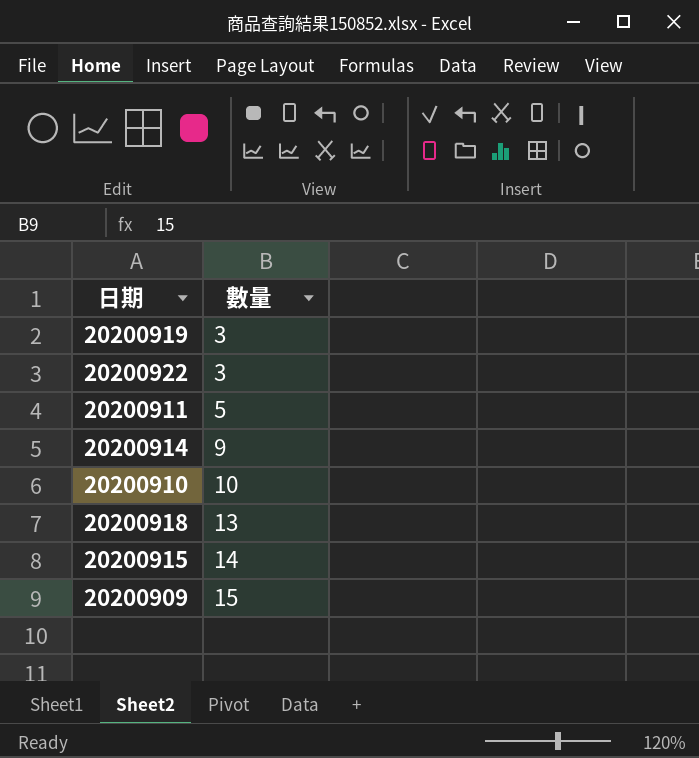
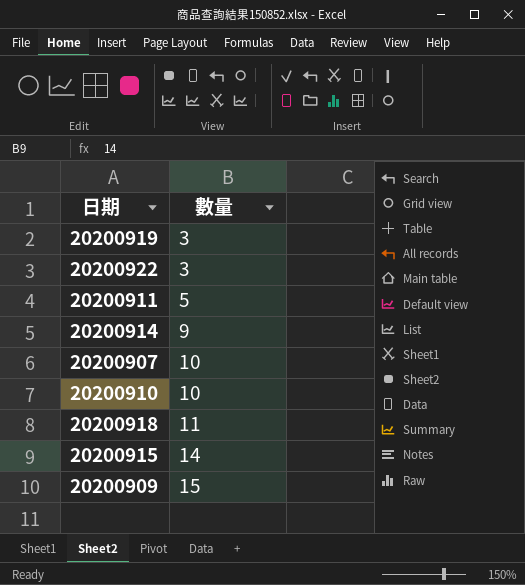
row 20200907: none -> 10
20200918 | 數量: 13 -> 11

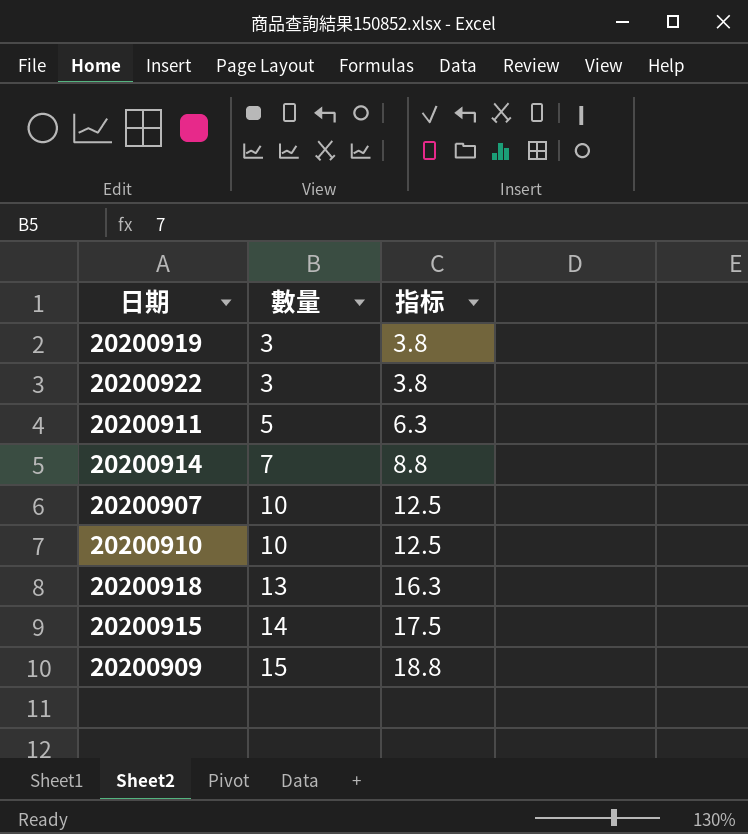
column 指标 | formula: none -> [數量] * 1.25
20200914 | 數量: 9 -> 7
20200918 | 數量: 11 -> 13

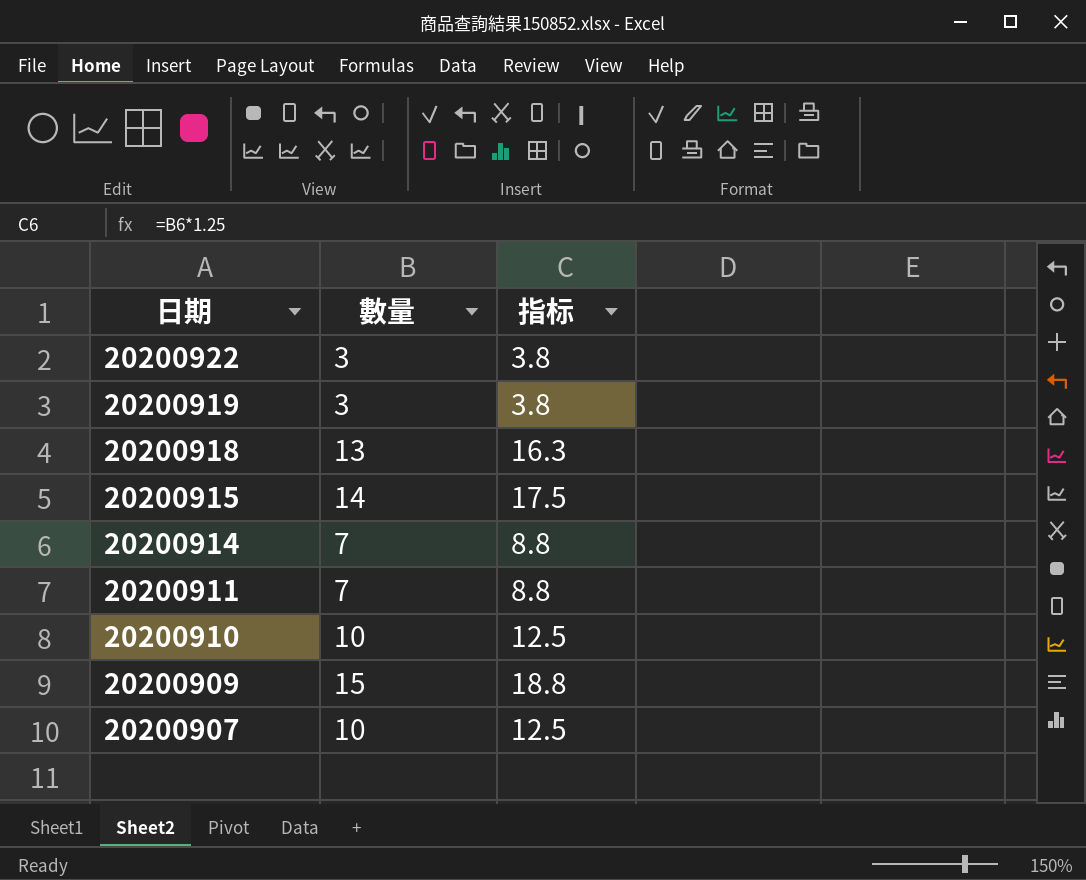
row order: 數量 ascending -> 日期 descending
20200911 | 數量: 5 -> 7
20200911 | 指标: 6.3 -> 8.8

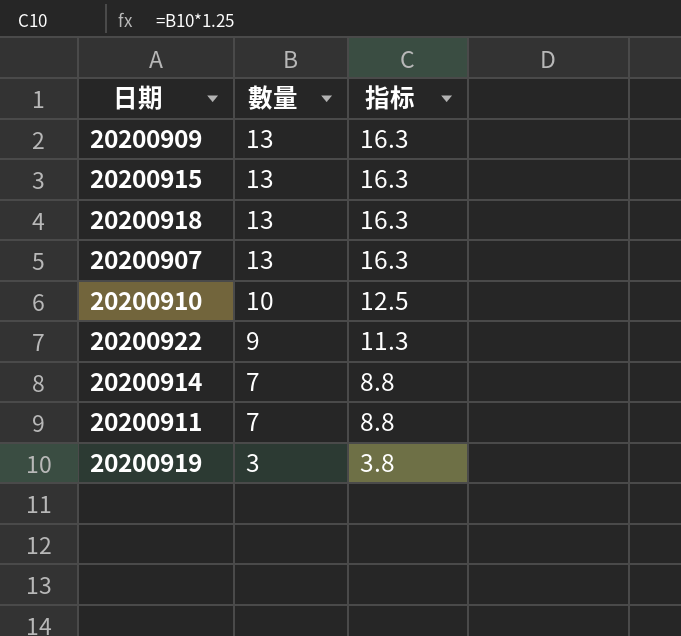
row order: 日期 descending -> 數量 descending
20200909 | 數量: 15 -> 13
20200909 | 指标: 18.8 -> 16.3
20200915 | 數量: 14 -> 13
20200915 | 指标: 17.5 -> 16.3
20200907 | 數量: 10 -> 13
20200907 | 指标: 12.5 -> 16.3
20200922 | 數量: 3 -> 9
20200922 | 指标: 3.8 -> 11.3

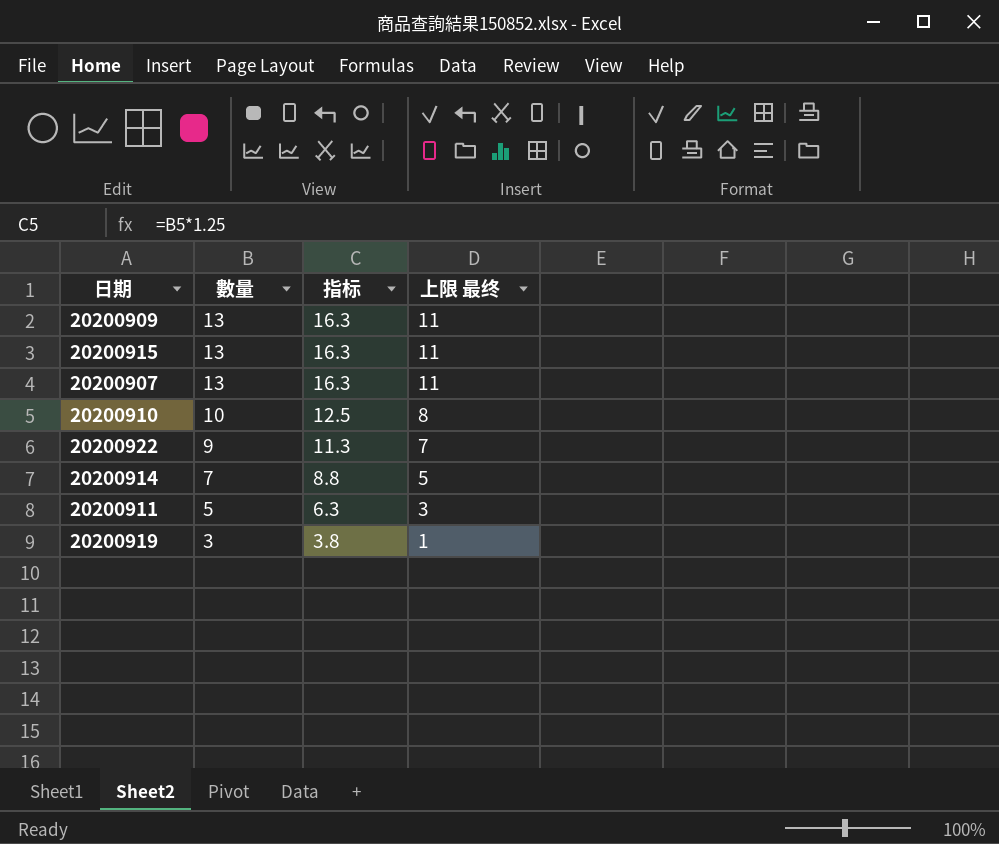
column 上限 最终 | formula: none -> [數量] - 2
row 20200918: 13 | 16.3 -> none
20200911 | 數量: 7 -> 5
20200911 | 指标: 8.8 -> 6.3

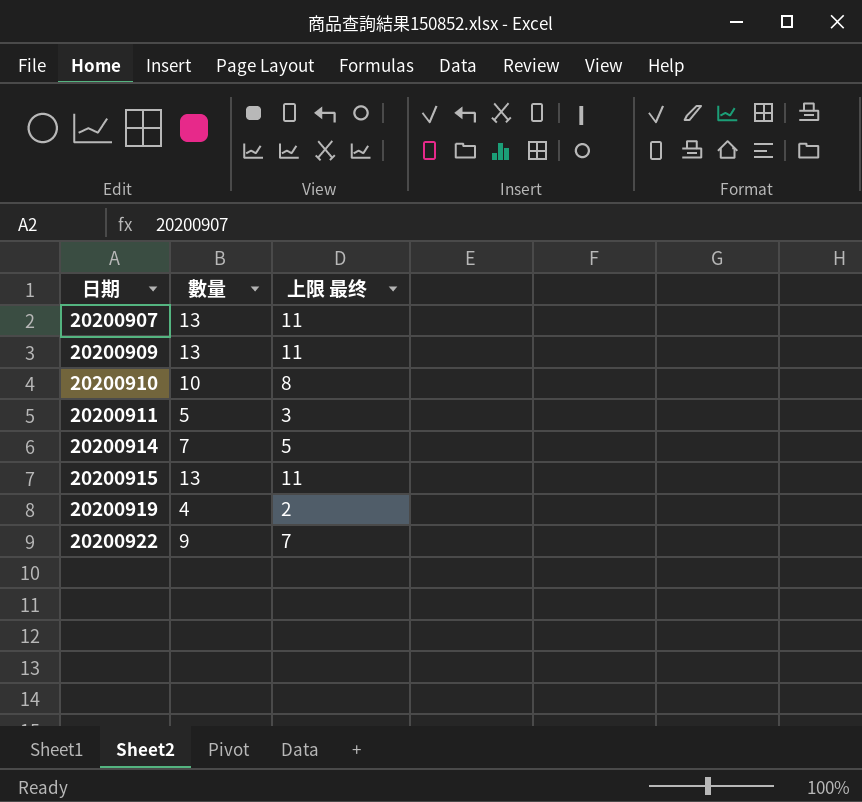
row order: 數量 descending -> 日期 ascending
column 指标 | formula: [數量] * 1.25 -> none
20200919 | 數量: 3 -> 4
20200919 | 上限 最终: 1 -> 2

